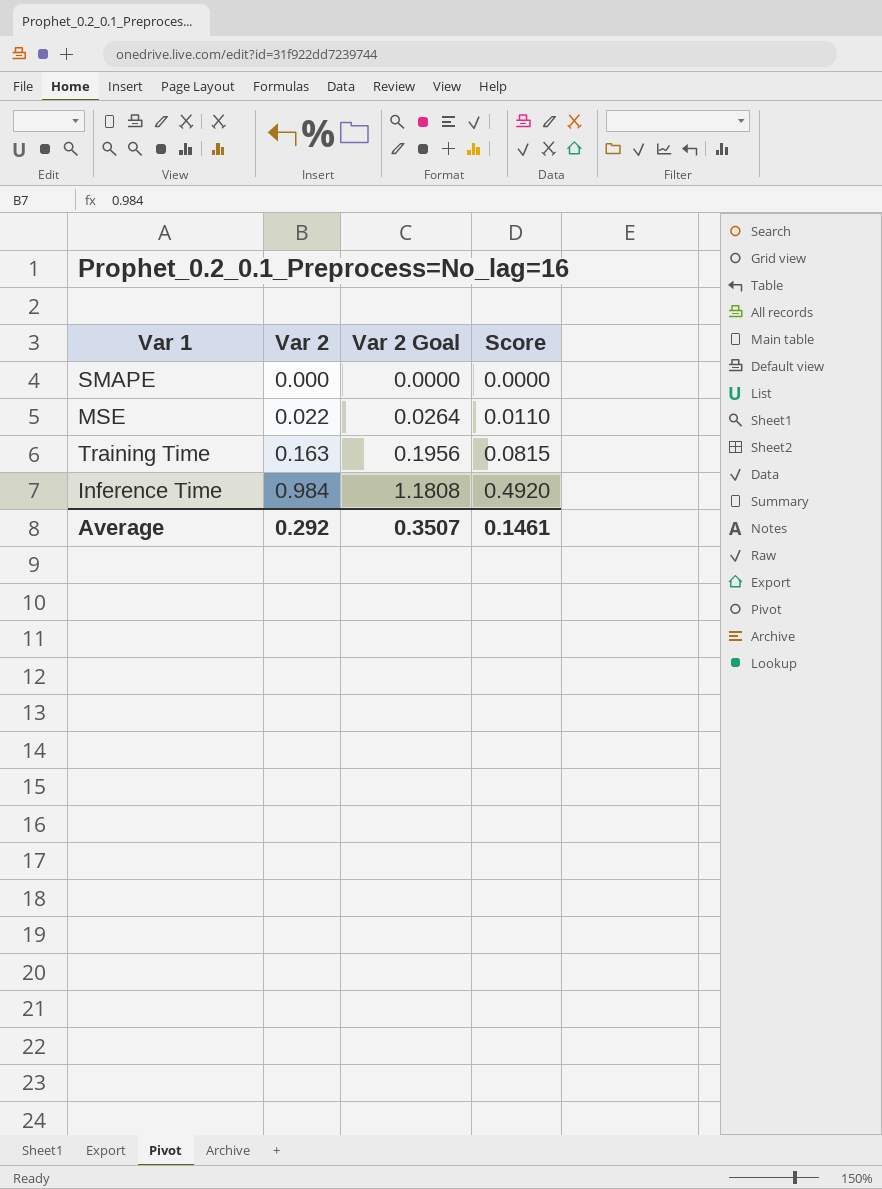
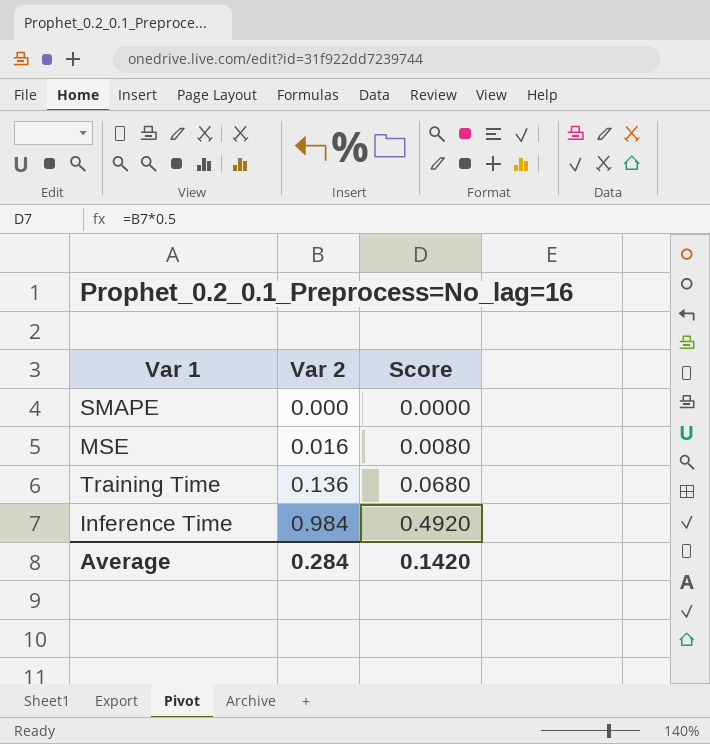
column Var 2 Goal | formula: [Var 2] * 1.2 -> none
MSE | Var 2: 0.022 -> 0.016
MSE | Score: 0.0110 -> 0.0080
Training Time | Var 2: 0.163 -> 0.136
Training Time | Score: 0.0815 -> 0.0680
Average | Var 2: 0.292 -> 0.284
Average | Score: 0.1461 -> 0.1420

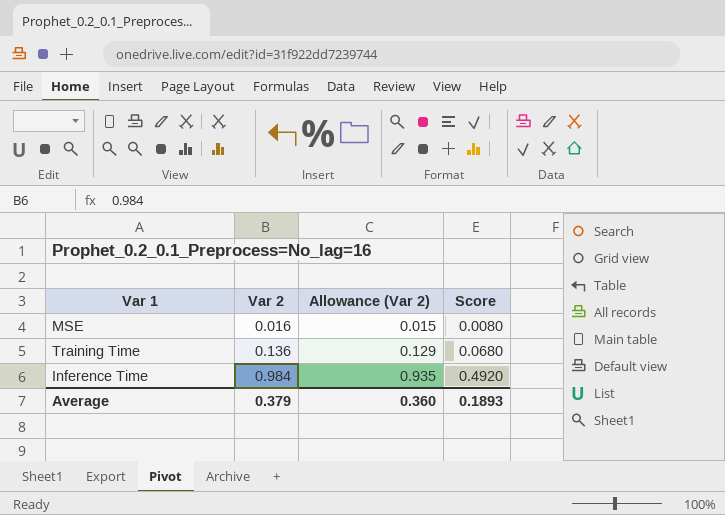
column Allowance (Var 2) | formula: none -> [Var 2] * 0.95
row SMAPE: 0.000 | 0.0000 -> none
Average | Var 2: 0.284 -> 0.379
Average | Score: 0.1420 -> 0.1893

